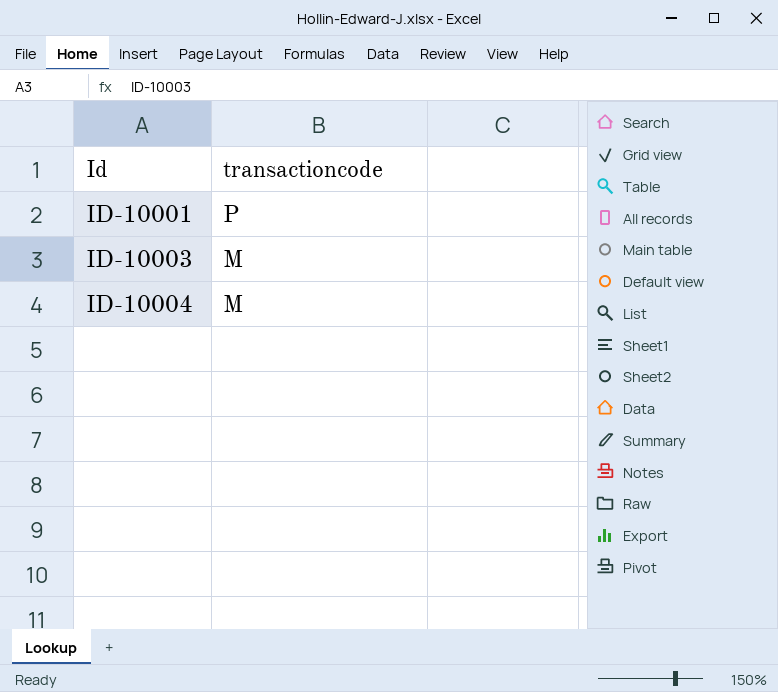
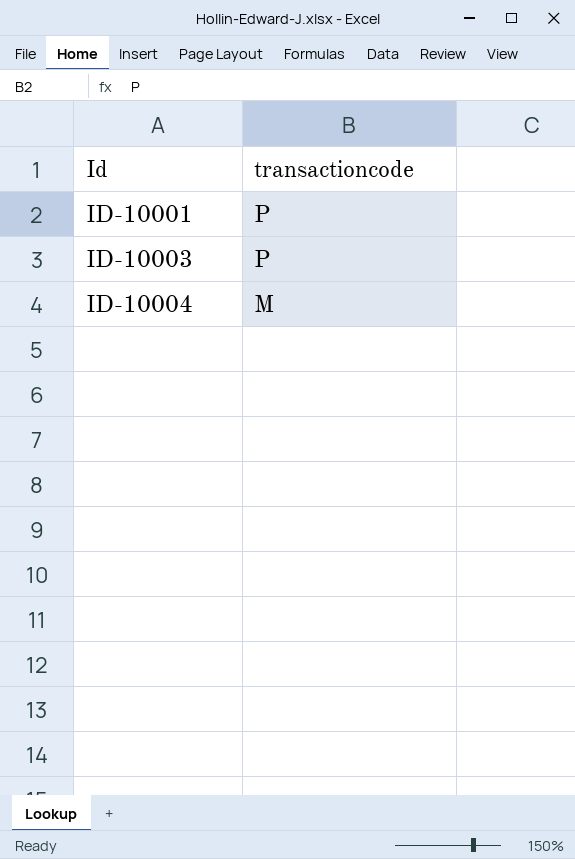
ID-10003 | transactioncode: M -> P

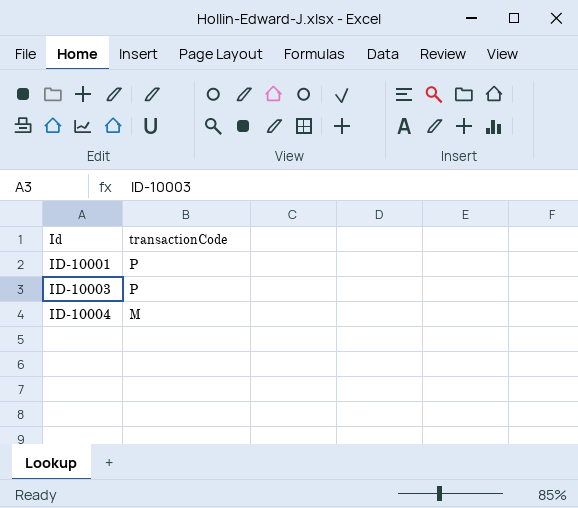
column name: transactioncode -> transactionCode

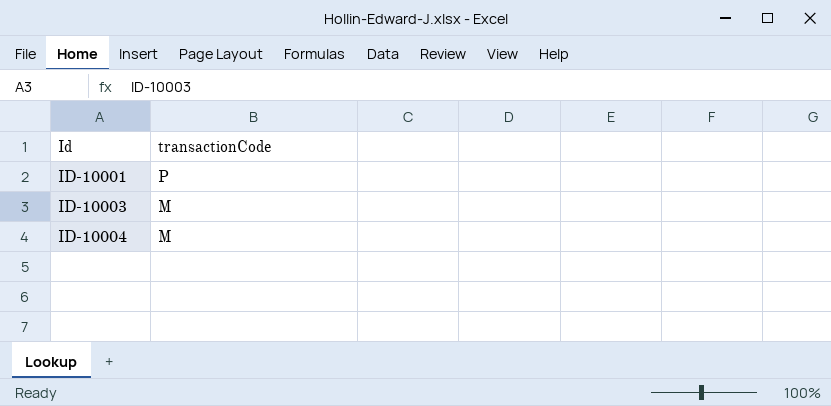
ID-10003 | transactionCode: P -> M

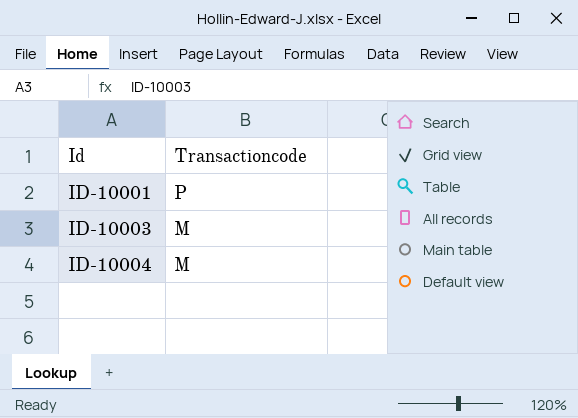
column name: transactionCode -> Transactioncode

